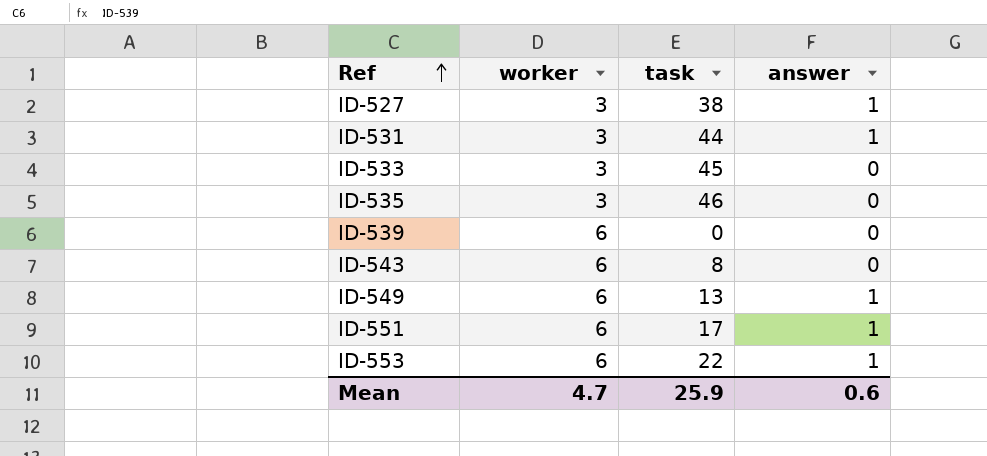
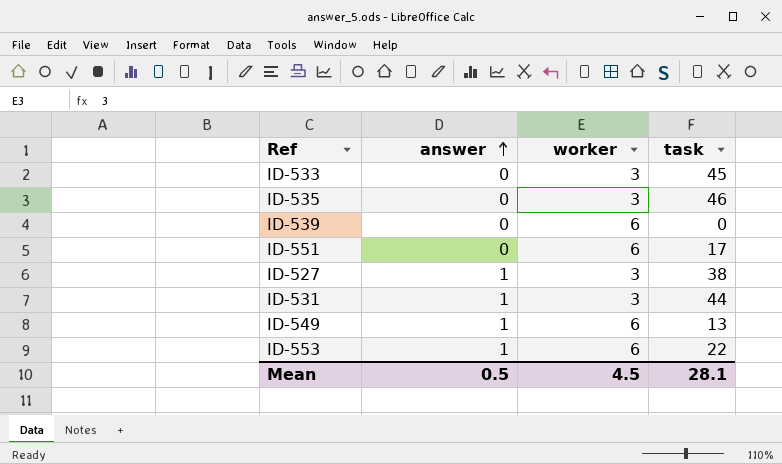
row order: Ref ascending -> answer ascending
column answer | position: 4 -> 2
row ID-543: 6 | 8 | 0 -> none
ID-551 | answer: 1 -> 0
Mean | answer: 0.6 -> 0.5
Mean | worker: 4.7 -> 4.5
Mean | task: 25.9 -> 28.1

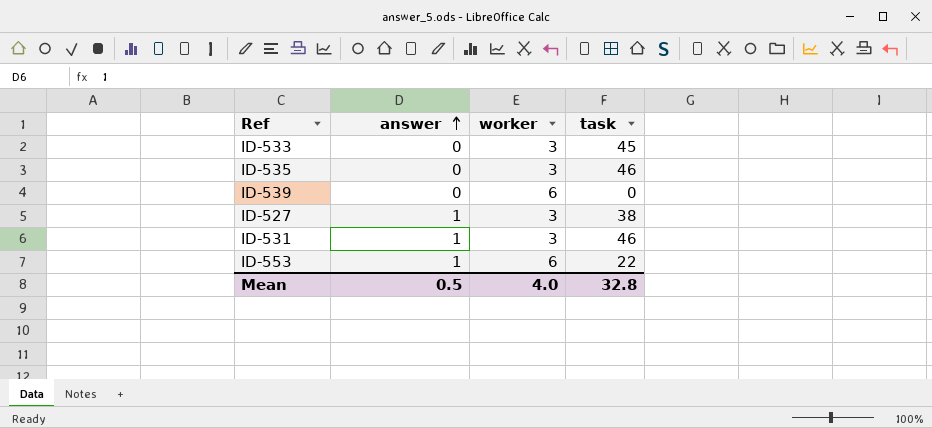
row ID-551: 0 | 6 | 17 -> none
row ID-549: 1 | 6 | 13 -> none
ID-531 | task: 44 -> 46
Mean | worker: 4.5 -> 4.0
Mean | task: 28.1 -> 32.8

